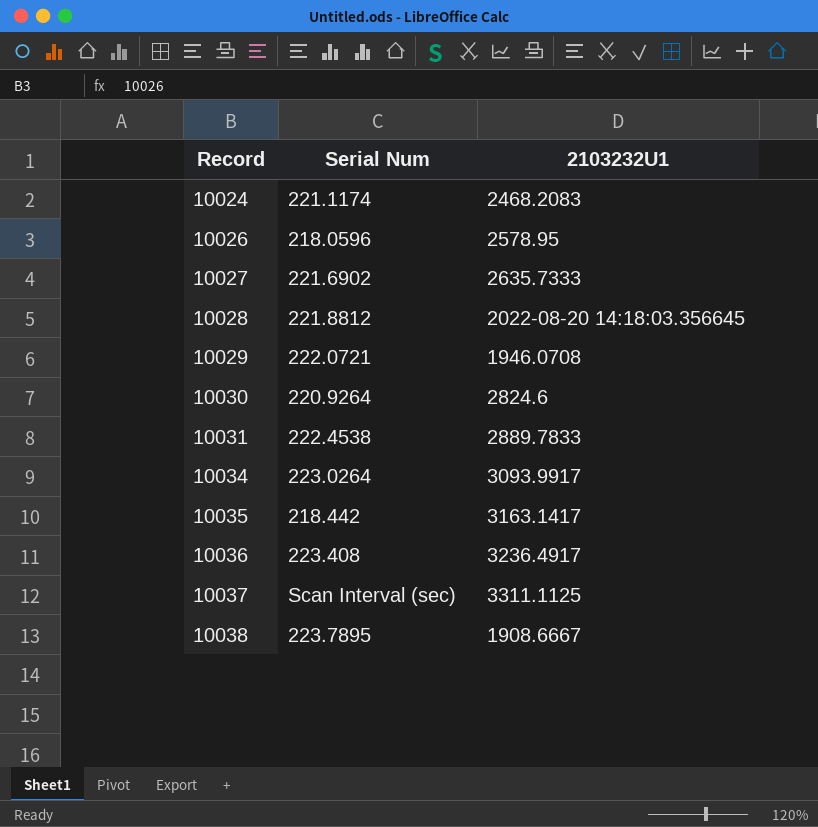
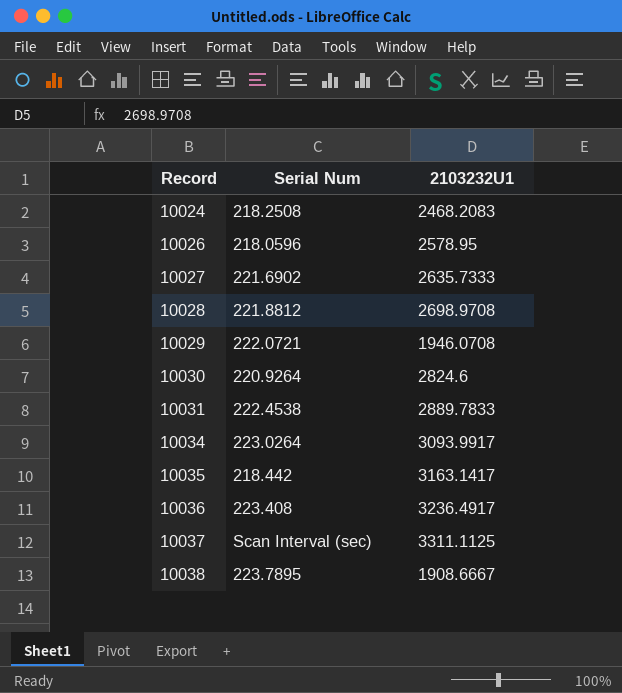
10024 | Serial Num: 221.1174 -> 218.2508
10028 | 2103232U1: 2022-08-20 14:18:03.356645 -> 2698.9708

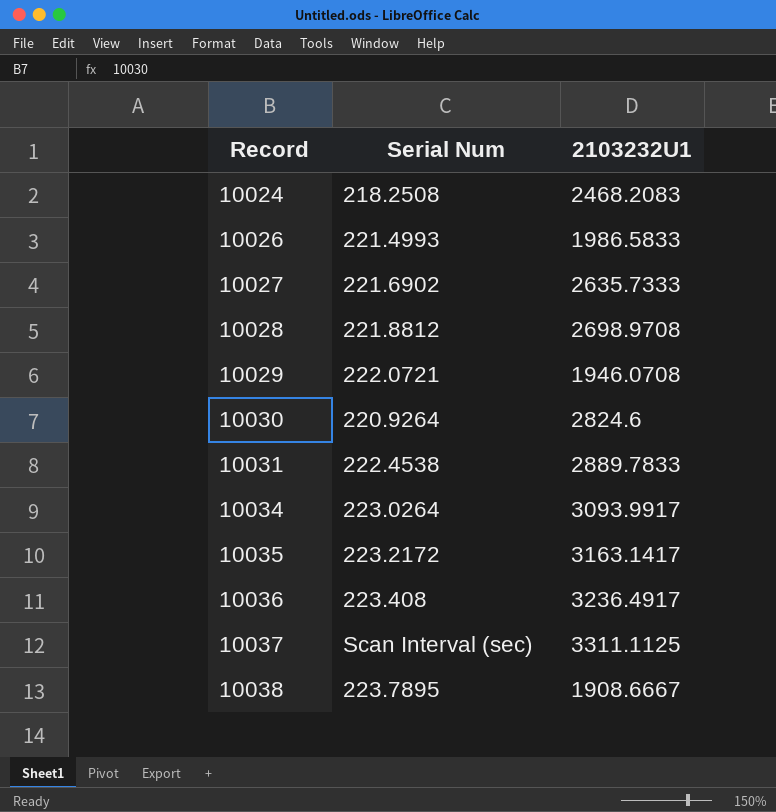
10026 | Serial Num: 218.0596 -> 221.4993
10026 | 2103232U1: 2578.95 -> 1986.5833
10035 | Serial Num: 218.442 -> 223.2172

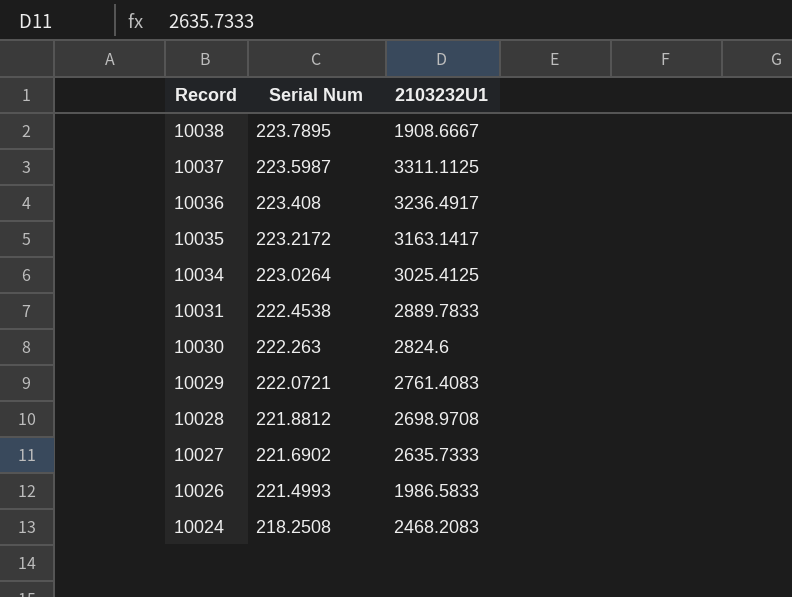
row order: Record ascending -> Record descending
10037 | Serial Num: Scan Interval (sec) -> 223.5987
10034 | 2103232U1: 3093.9917 -> 3025.4125
10030 | Serial Num: 220.9264 -> 222.263
10029 | 2103232U1: 1946.0708 -> 2761.4083

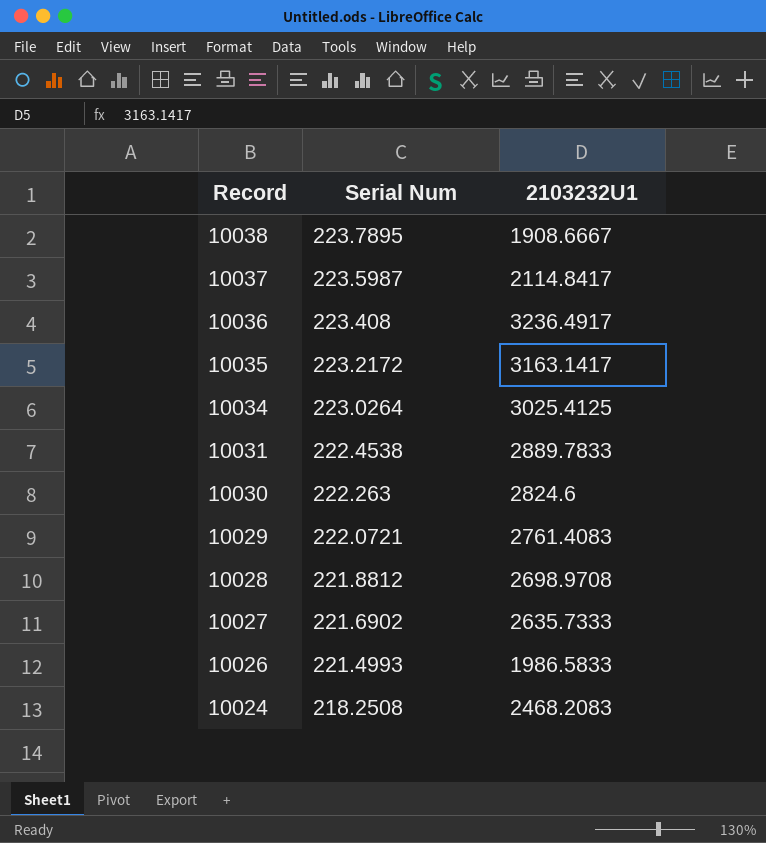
10037 | 2103232U1: 3311.1125 -> 2114.8417

